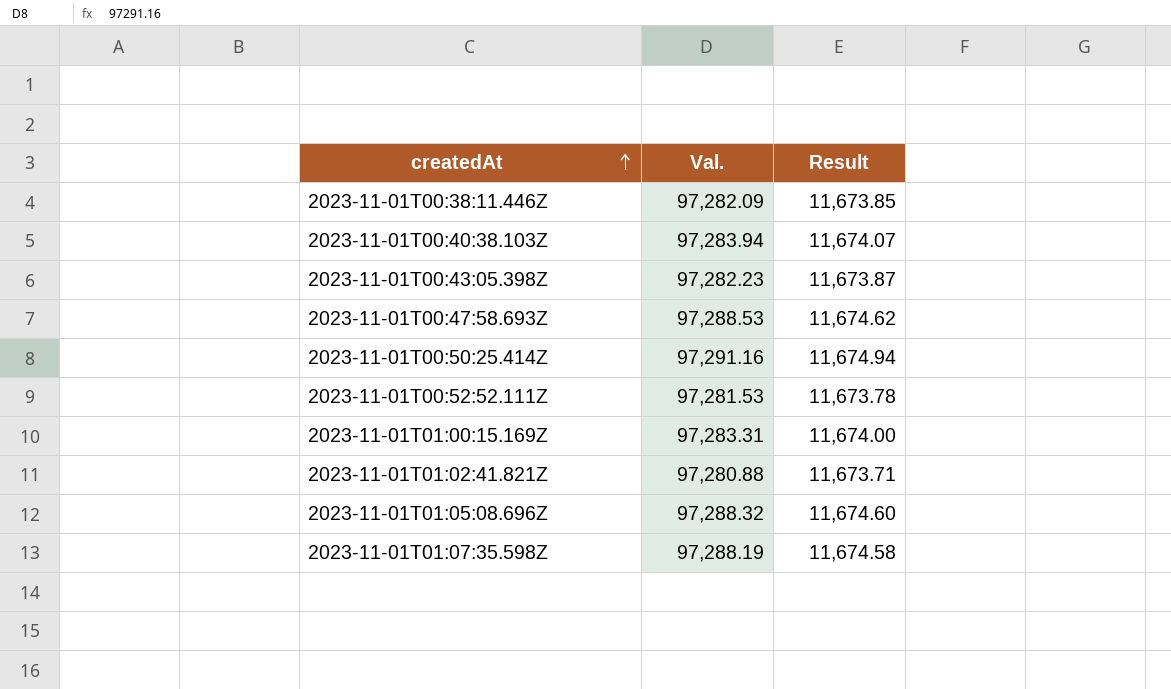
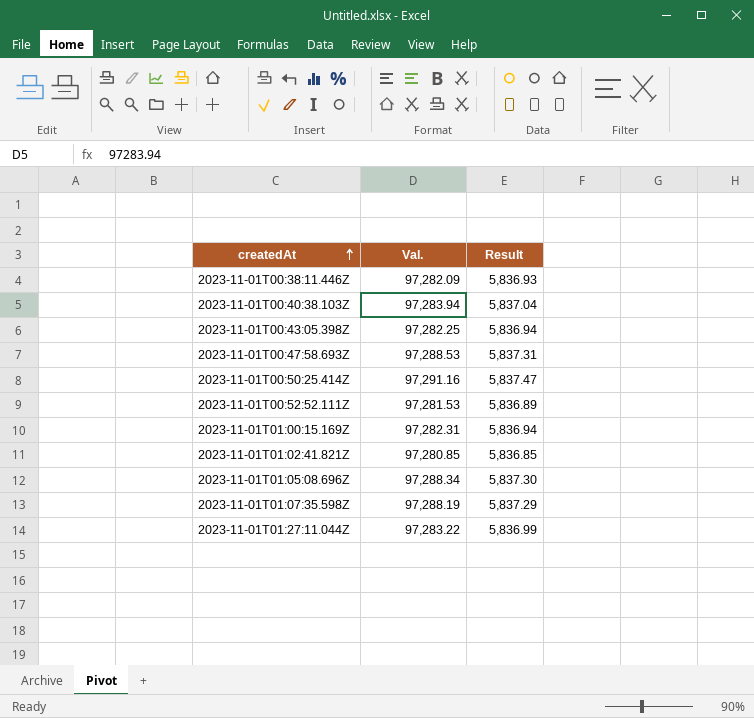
column Result | formula: [Val.] * 0.12 -> [Val.] * 0.06
2023-11-01T00:43:05.398Z | Val.: 97,282.23 -> 97,282.25
2023-11-01T01:00:15.169Z | Val.: 97,283.31 -> 97,282.31
2023-11-01T01:02:41.821Z | Val.: 97,280.88 -> 97,280.85
2023-11-01T01:05:08.696Z | Val.: 97,288.32 -> 97,288.34
row 2023-11-01T01:27:11.044Z: none -> 97,283.22 | 5,836.99

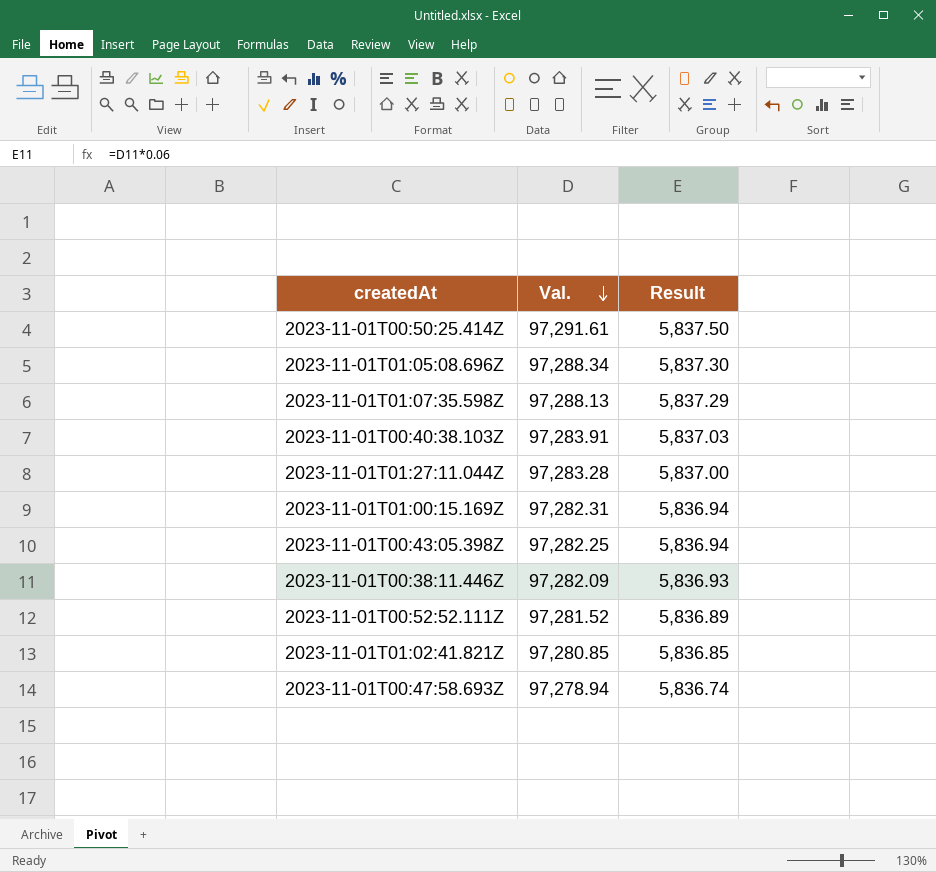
row order: createdAt ascending -> Val. descending
2023-11-01T00:50:25.414Z | Val.: 97,291.16 -> 97,291.61
2023-11-01T00:50:25.414Z | Result: 5,837.47 -> 5,837.50
2023-11-01T01:07:35.598Z | Val.: 97,288.19 -> 97,288.13
2023-11-01T00:40:38.103Z | Val.: 97,283.94 -> 97,283.91
2023-11-01T00:40:38.103Z | Result: 5,837.04 -> 5,837.03
2023-11-01T01:27:11.044Z | Val.: 97,283.22 -> 97,283.28
2023-11-01T01:27:11.044Z | Result: 5,836.99 -> 5,837.00
2023-11-01T00:52:52.111Z | Val.: 97,281.53 -> 97,281.52
2023-11-01T00:47:58.693Z | Val.: 97,288.53 -> 97,278.94
2023-11-01T00:47:58.693Z | Result: 5,837.31 -> 5,836.74

